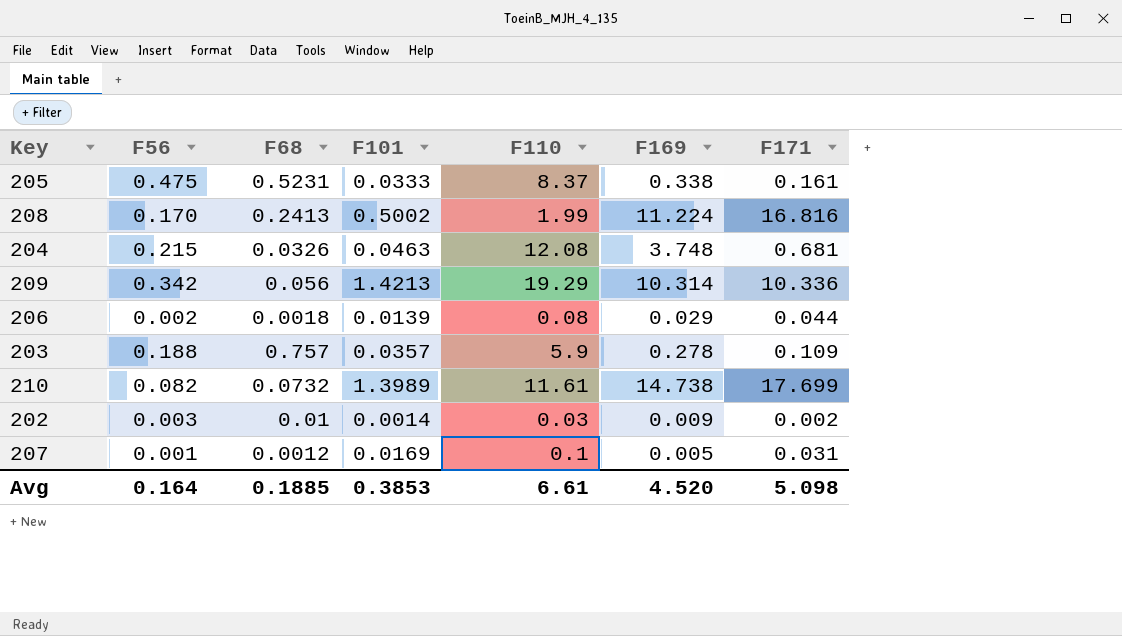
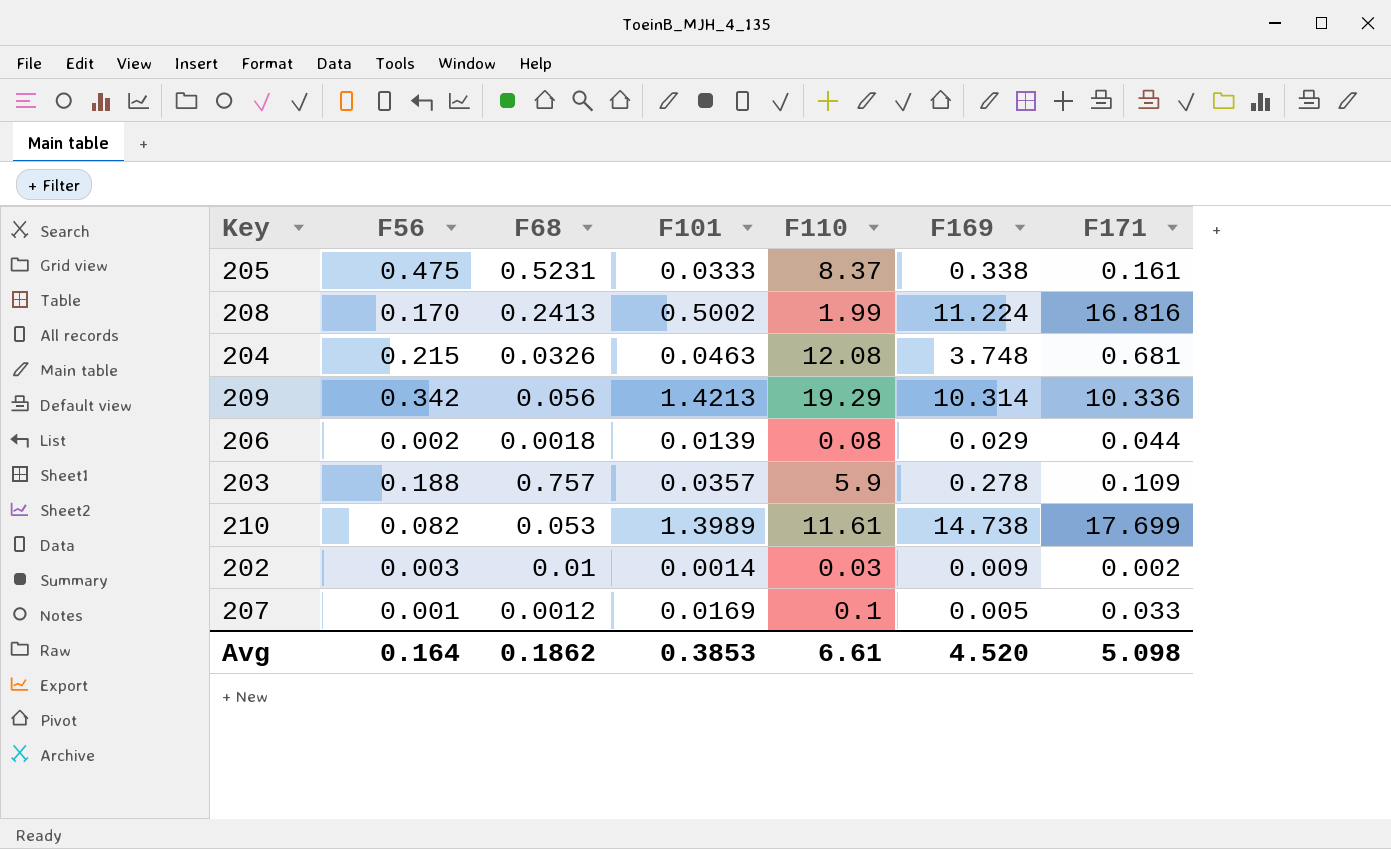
210 | F68: 0.0732 -> 0.053
207 | F171: 0.031 -> 0.033
Avg | F68: 0.1885 -> 0.1862

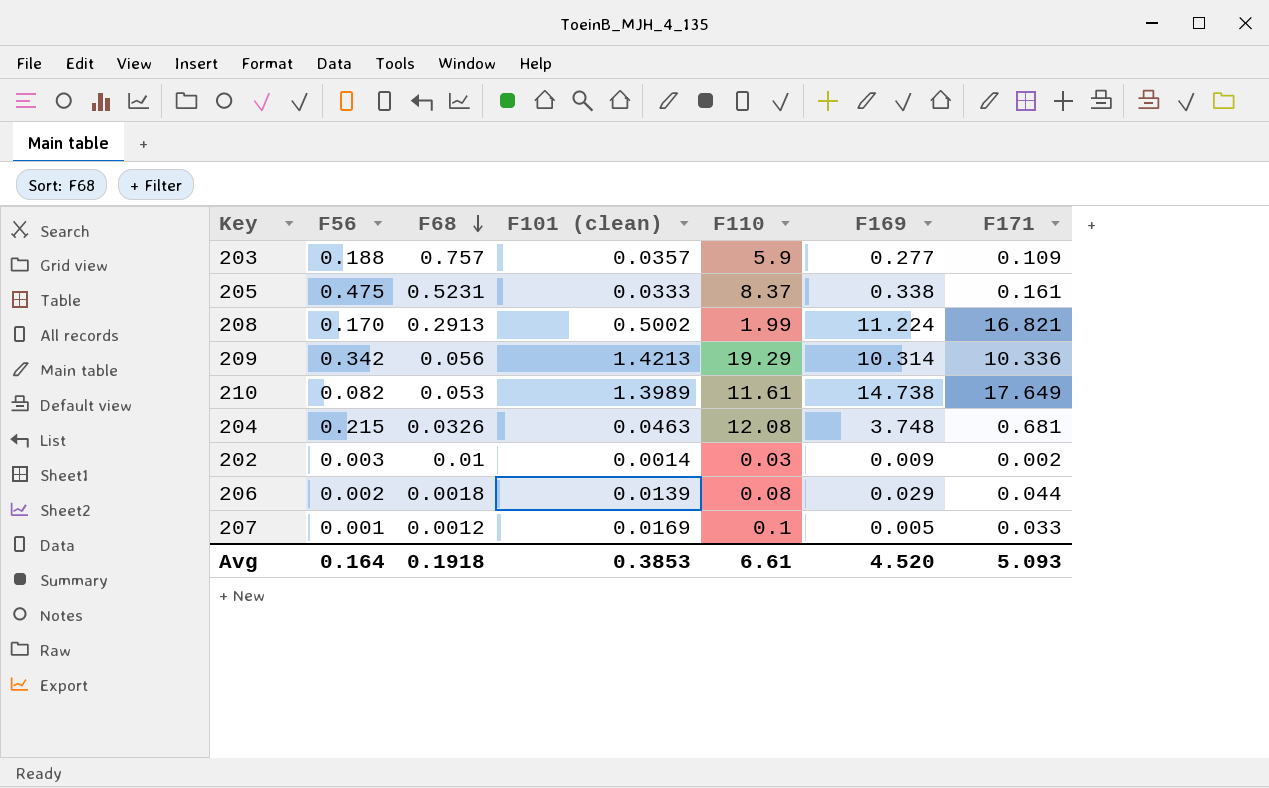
row order: none -> F68 descending
column name: F101 -> F101 (clean)
203 | F169: 0.278 -> 0.277
208 | F68: 0.2413 -> 0.2913
208 | F171: 16.816 -> 16.821
210 | F171: 17.699 -> 17.649
Avg | F68: 0.1862 -> 0.1918
Avg | F171: 5.098 -> 5.093

